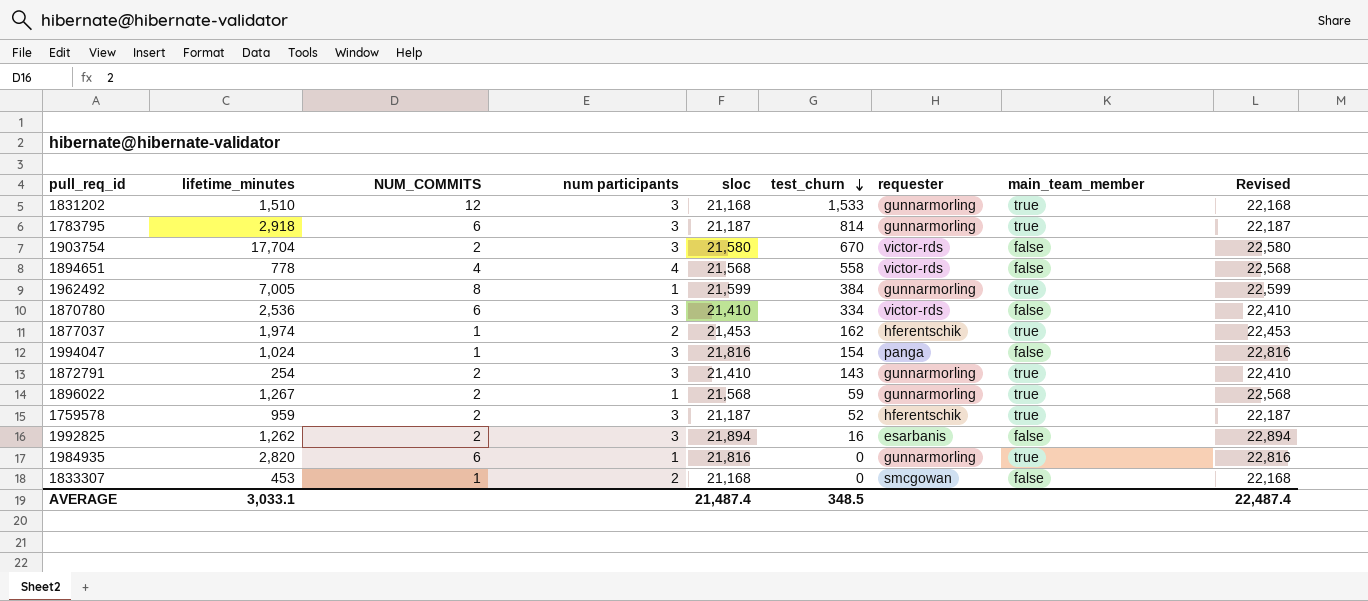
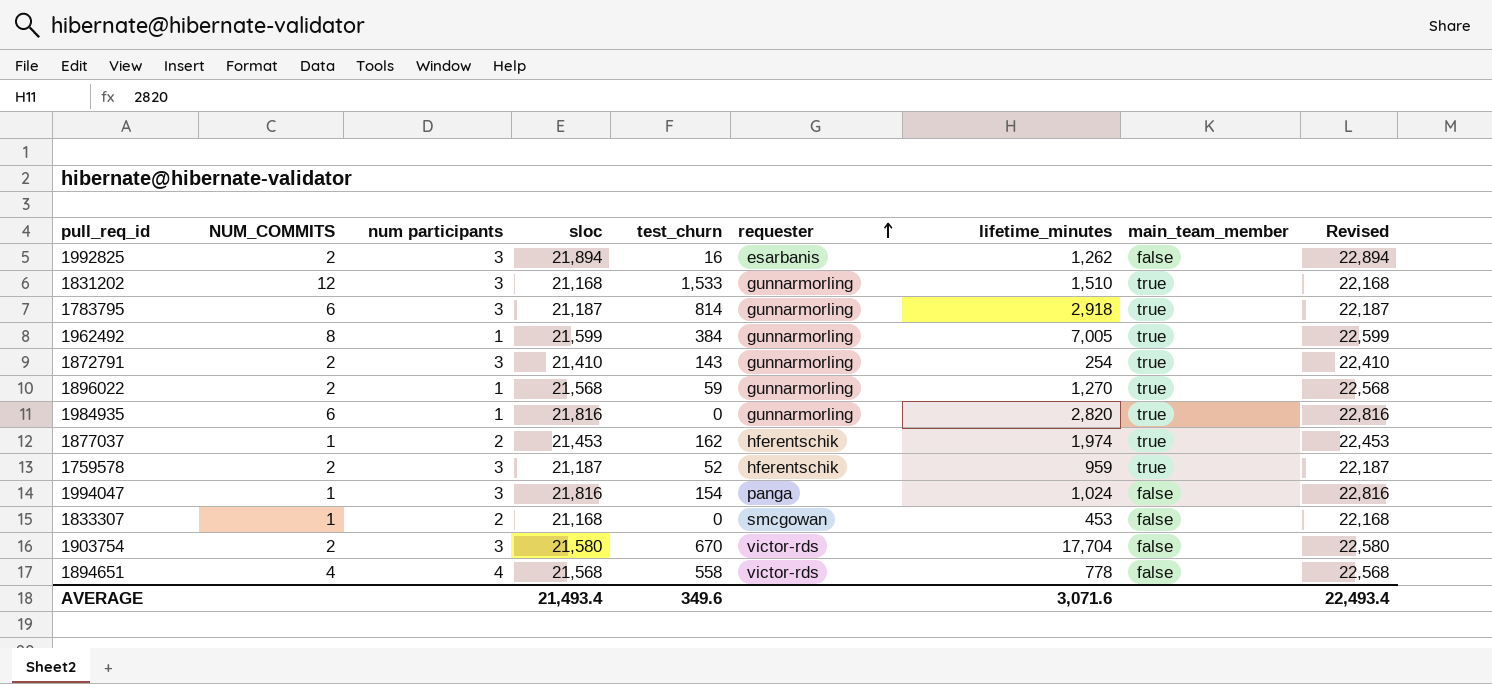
row order: test_churn descending -> requester ascending
column lifetime_minutes | position: 2 -> 7
row 1870780: 2,536 | 6 | 3 | 21,410 | 334 | victor-rds | false | 22,410 -> none
1896022 | lifetime_minutes: 1,267 -> 1,270
AVERAGE | sloc: 21,487.4 -> 21,493.4
AVERAGE | test_churn: 348.5 -> 349.6
AVERAGE | lifetime_minutes: 3,033.1 -> 3,071.6
AVERAGE | Revised: 22,487.4 -> 22,493.4

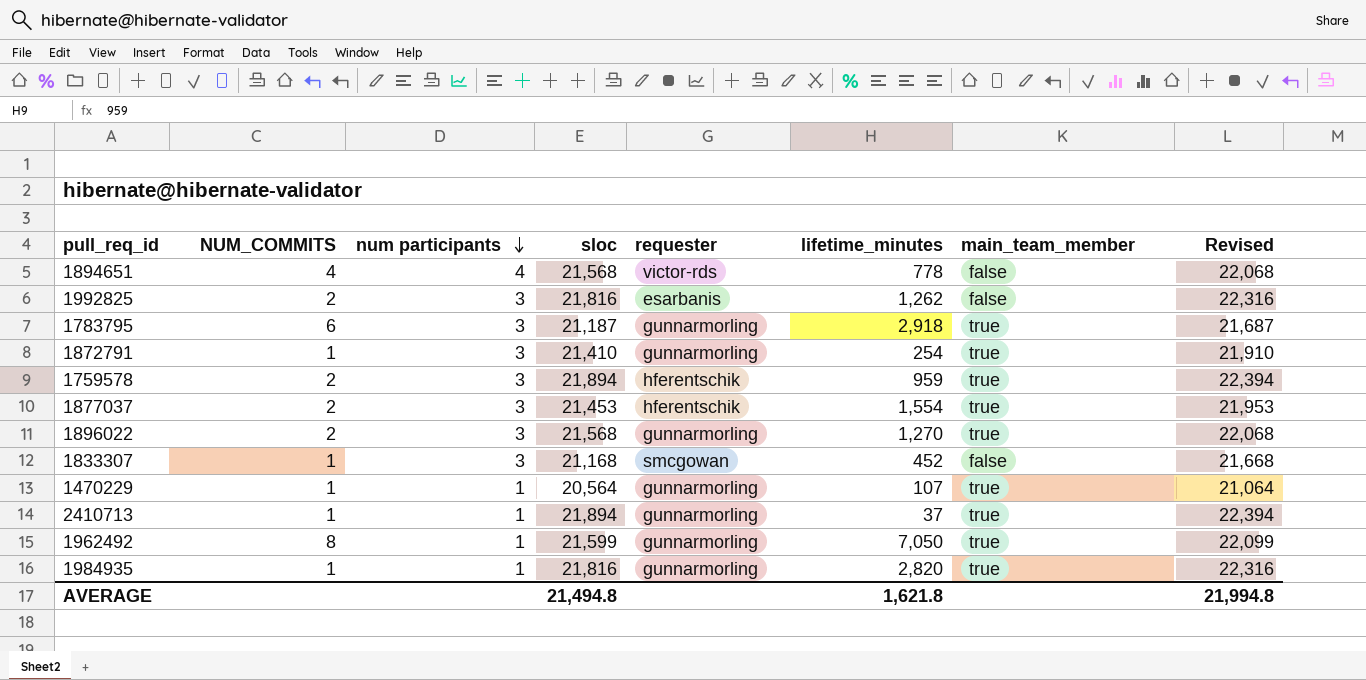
row order: requester ascending -> num participants descending
column test_churn | position: 5 -> none
column Revised | formula: [sloc] + 1000 -> [sloc] + 500
row 1831202: 12 | 3 | 21,168 | 1,533 | gunnarmorling | 1,510 | true | 22,168 -> none
row 1994047: 1 | 3 | 21,816 | 154 | panga | 1,024 | false | 22,816 -> none
row 1903754: 2 | 3 | 21,580 | 670 | victor-rds | 17,704 | false | 22,580 -> none
1992825 | sloc: 21,894 -> 21,816
1872791 | NUM_COMMITS: 2 -> 1
1759578 | sloc: 21,187 -> 21,894
1877037 | NUM_COMMITS: 1 -> 2
1877037 | num participants: 2 -> 3
1877037 | lifetime_minutes: 1,974 -> 1,554
1896022 | num participants: 1 -> 3
1833307 | num participants: 2 -> 3
1833307 | lifetime_minutes: 453 -> 452
row 1470229: none -> 1 | 1 | 20,564 | gunnarmorling | 107 | true | 21,064
row 2410713: none -> 1 | 1 | 21,894 | gunnarmorling | 37 | true | 22,394
1962492 | lifetime_minutes: 7,005 -> 7,050
1984935 | NUM_COMMITS: 6 -> 1
AVERAGE | sloc: 21,493.4 -> 21,494.8
AVERAGE | lifetime_minutes: 3,071.6 -> 1,621.8
AVERAGE | Revised: 22,493.4 -> 21,994.8

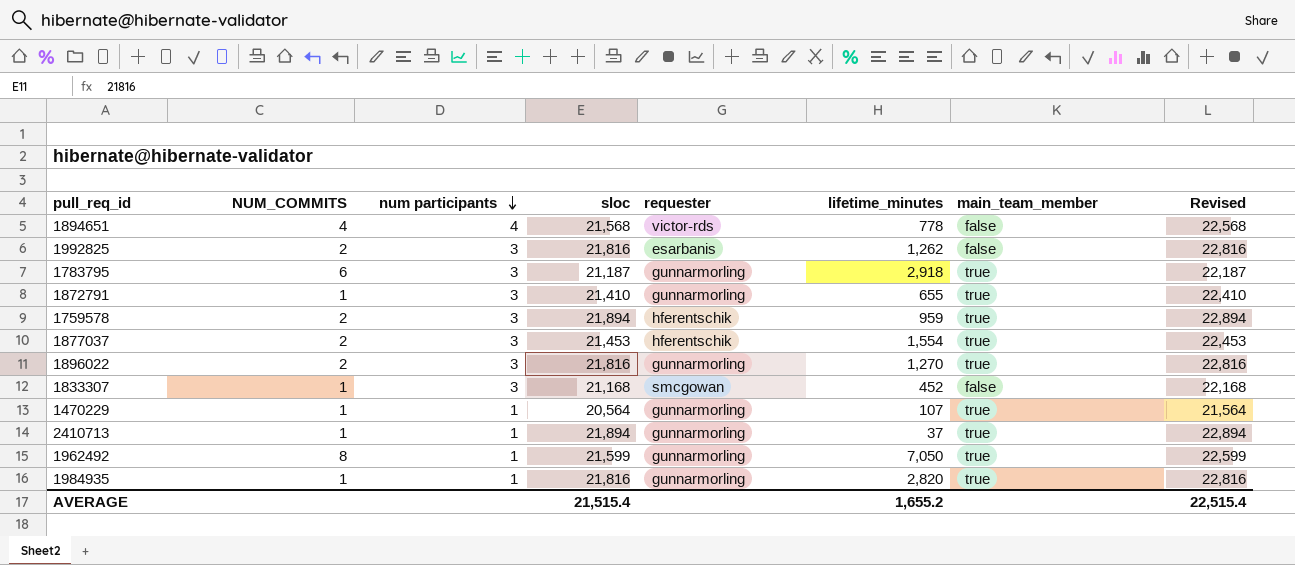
column Revised | formula: [sloc] + 500 -> [sloc] + 1000
1872791 | lifetime_minutes: 254 -> 655
1896022 | sloc: 21,568 -> 21,816
AVERAGE | sloc: 21,494.8 -> 21,515.4
AVERAGE | lifetime_minutes: 1,621.8 -> 1,655.2
AVERAGE | Revised: 21,994.8 -> 22,515.4

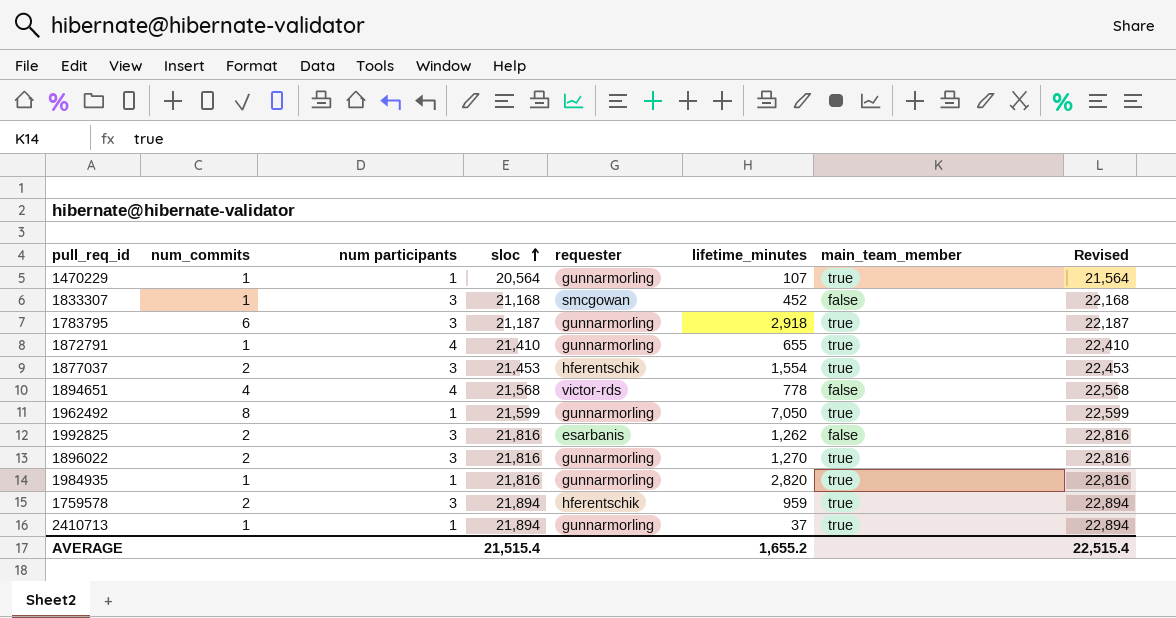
row order: num participants descending -> sloc ascending
column name: NUM_COMMITS -> num_commits
1872791 | num participants: 3 -> 4

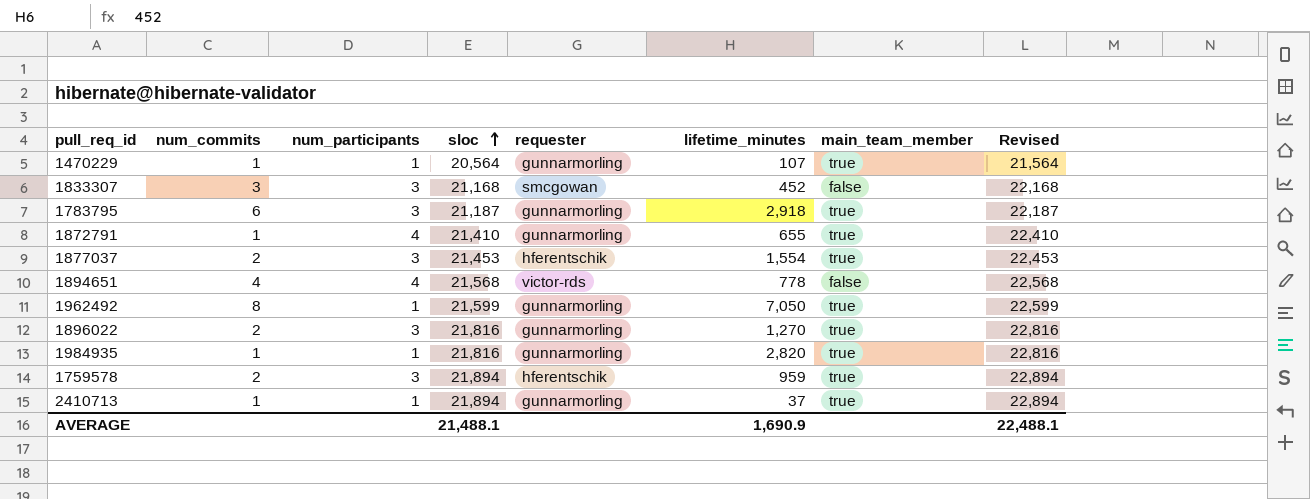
column name: num participants -> num_participants
row 1992825: 2 | 3 | 21,816 | esarbanis | 1,262 | false | 22,816 -> none
1833307 | num_commits: 1 -> 3
AVERAGE | sloc: 21,515.4 -> 21,488.1
AVERAGE | lifetime_minutes: 1,655.2 -> 1,690.9
AVERAGE | Revised: 22,515.4 -> 22,488.1

